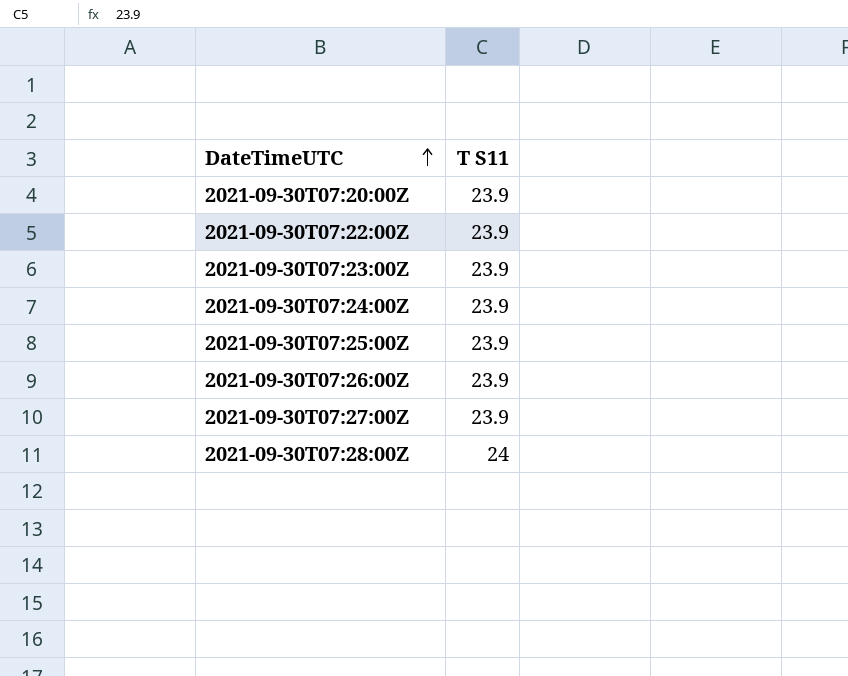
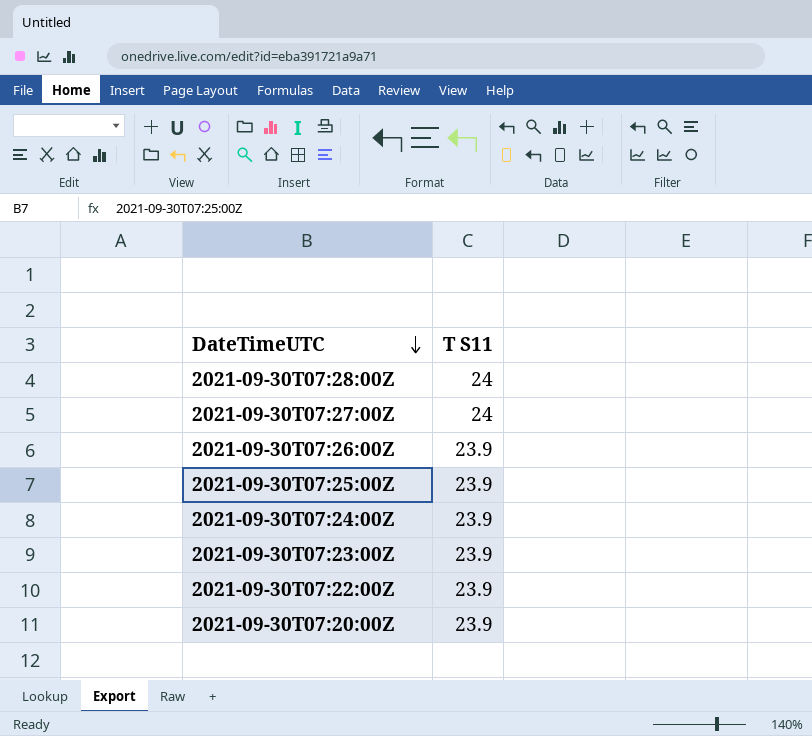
row order: DateTimeUTC ascending -> DateTimeUTC descending
2021-09-30T07:27:00Z | T S11: 23.9 -> 24

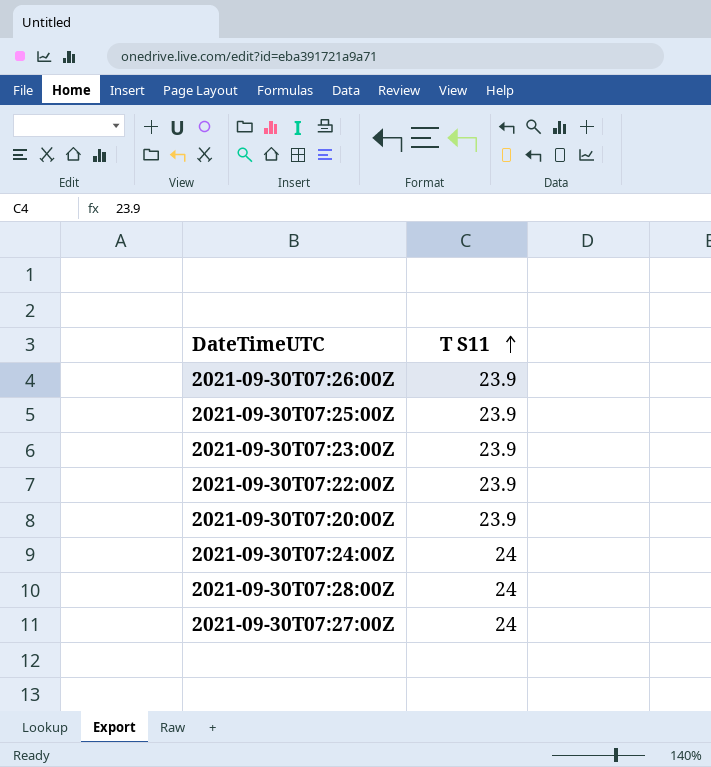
row order: DateTimeUTC descending -> T S11 ascending
2021-09-30T07:24:00Z | T S11: 23.9 -> 24

